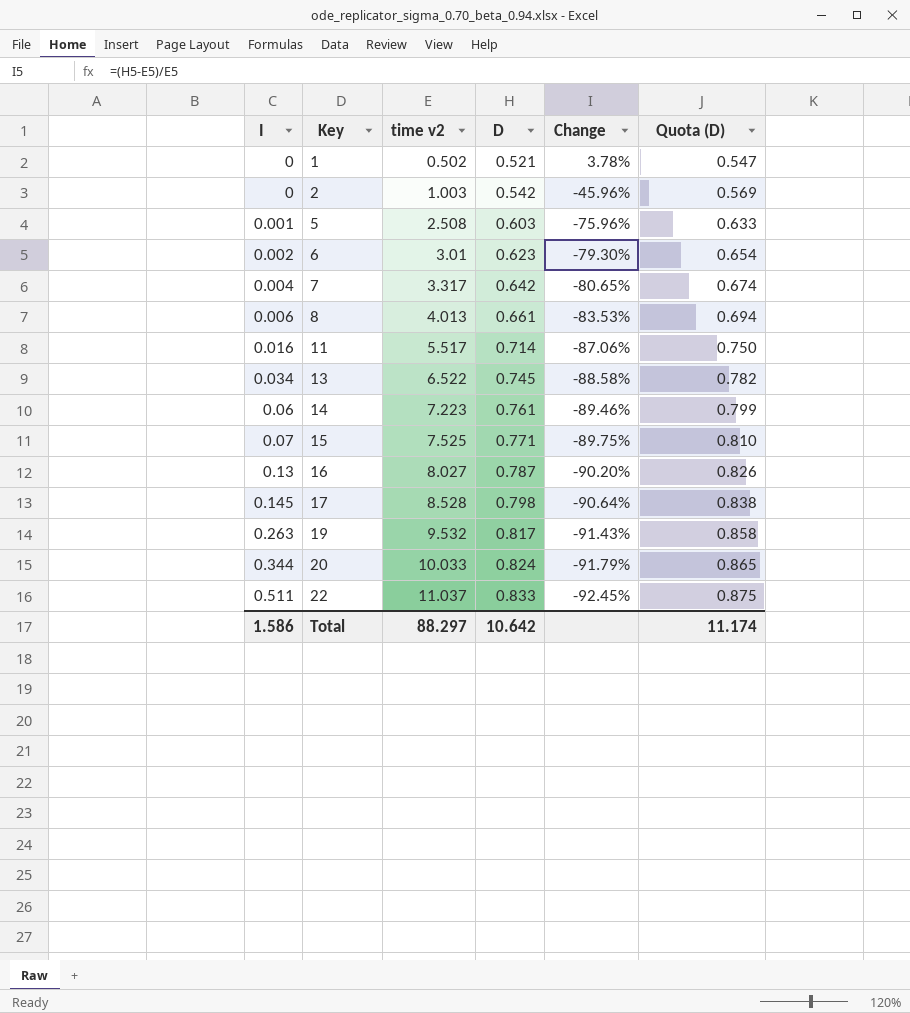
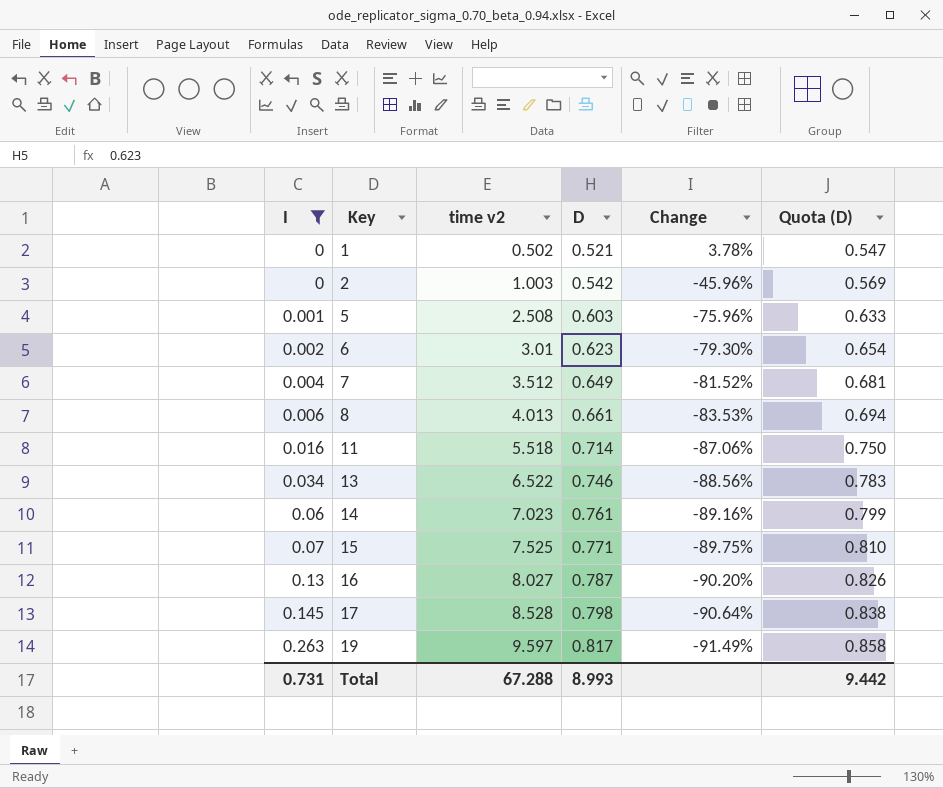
filter: none -> I <= 0.263
7 | time v2: 3.317 -> 3.512
7 | D: 0.642 -> 0.649
7 | Change: -80.65% -> -81.52%
7 | Quota (D): 0.674 -> 0.681
11 | time v2: 5.517 -> 5.518
13 | D: 0.745 -> 0.746
13 | Change: -88.58% -> -88.56%
13 | Quota (D): 0.782 -> 0.783
14 | time v2: 7.223 -> 7.023
14 | Change: -89.46% -> -89.16%
19 | time v2: 9.532 -> 9.597
19 | Change: -91.43% -> -91.49%
Total | I: 1.586 -> 0.731
Total | time v2: 88.297 -> 67.288
Total | D: 10.642 -> 8.993
Total | Quota (D): 11.174 -> 9.442

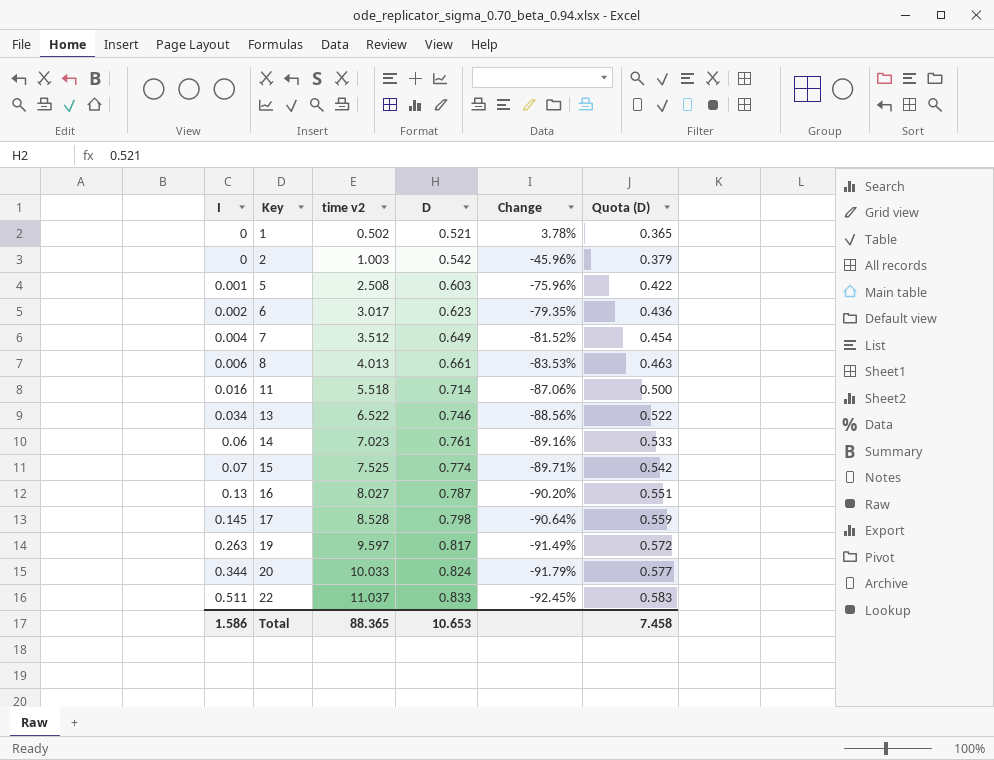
filter: I <= 0.263 -> none
column Quota (D) | formula: [D] * 1.05 -> [D] * 0.7
6 | time v2: 3.01 -> 3.017
6 | Change: -79.30% -> -79.35%
15 | D: 0.771 -> 0.774
15 | Change: -89.75% -> -89.71%
Total | I: 0.731 -> 1.586
Total | time v2: 67.288 -> 88.365
Total | D: 8.993 -> 10.653
Total | Quota (D): 9.442 -> 7.458

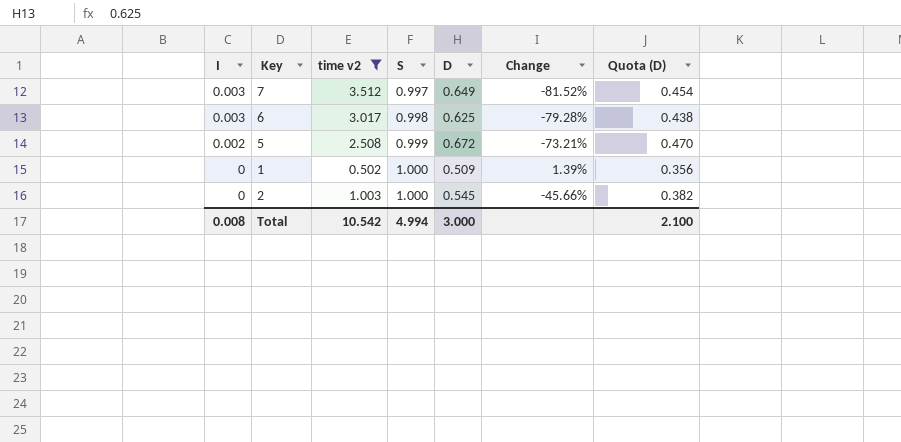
filter: none -> time v2 <= 3.512
row order: I ascending -> I descending
column S | position: none -> 4
7 | I: 0.004 -> 0.003
6 | I: 0.002 -> 0.003
6 | D: 0.623 -> 0.625
6 | Change: -79.35% -> -79.28%
6 | Quota (D): 0.436 -> 0.438
5 | I: 0.001 -> 0.002
5 | D: 0.603 -> 0.672
5 | Change: -75.96% -> -73.21%
5 | Quota (D): 0.422 -> 0.470
1 | D: 0.521 -> 0.509
1 | Change: 3.78% -> 1.39%
1 | Quota (D): 0.365 -> 0.356
2 | D: 0.542 -> 0.545
2 | Change: -45.96% -> -45.66%
2 | Quota (D): 0.379 -> 0.382
Total | I: 1.586 -> 0.008
Total | time v2: 88.365 -> 10.542
Total | D: 10.653 -> 3.000
Total | Quota (D): 7.458 -> 2.100

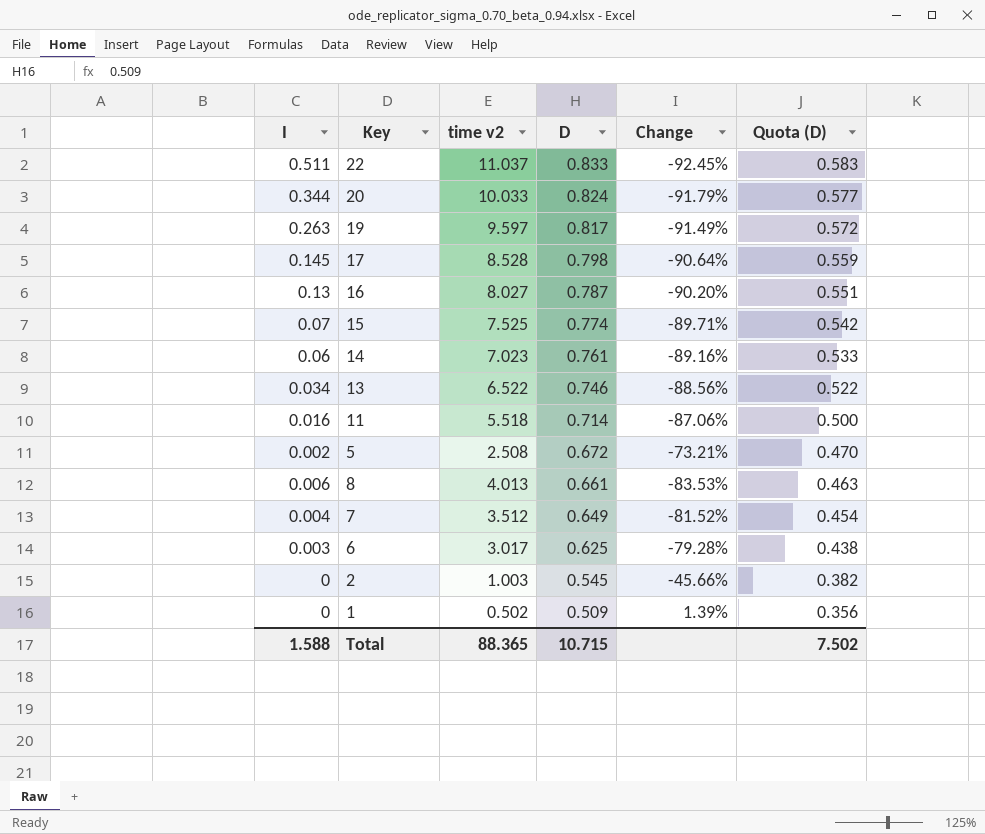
filter: time v2 <= 3.512 -> none
row order: I descending -> D descending
column S | position: 4 -> none
7 | I: 0.003 -> 0.004
Total | I: 0.008 -> 1.588
Total | time v2: 10.542 -> 88.365
Total | D: 3.000 -> 10.715
Total | Quota (D): 2.100 -> 7.502

